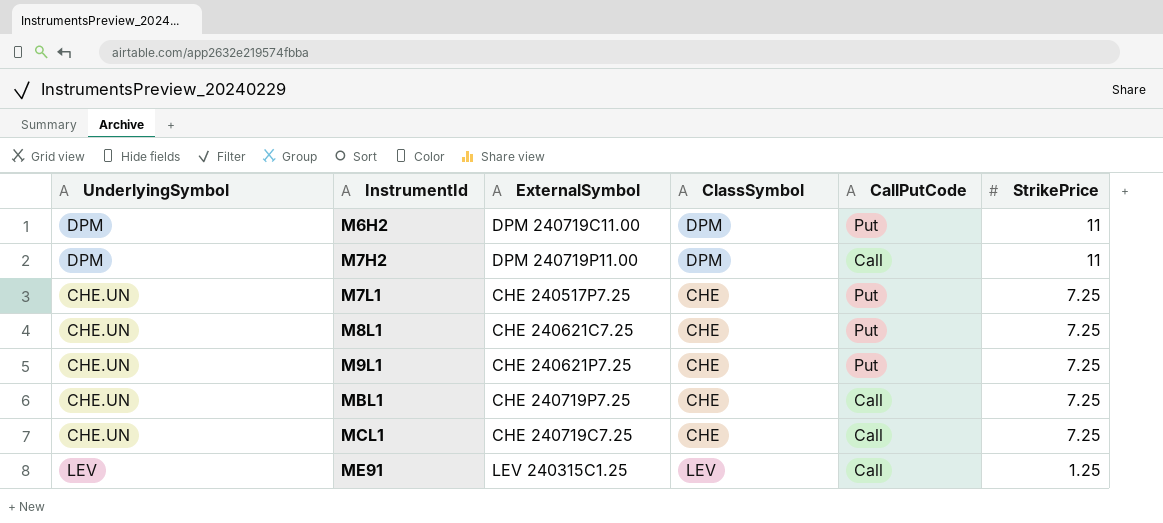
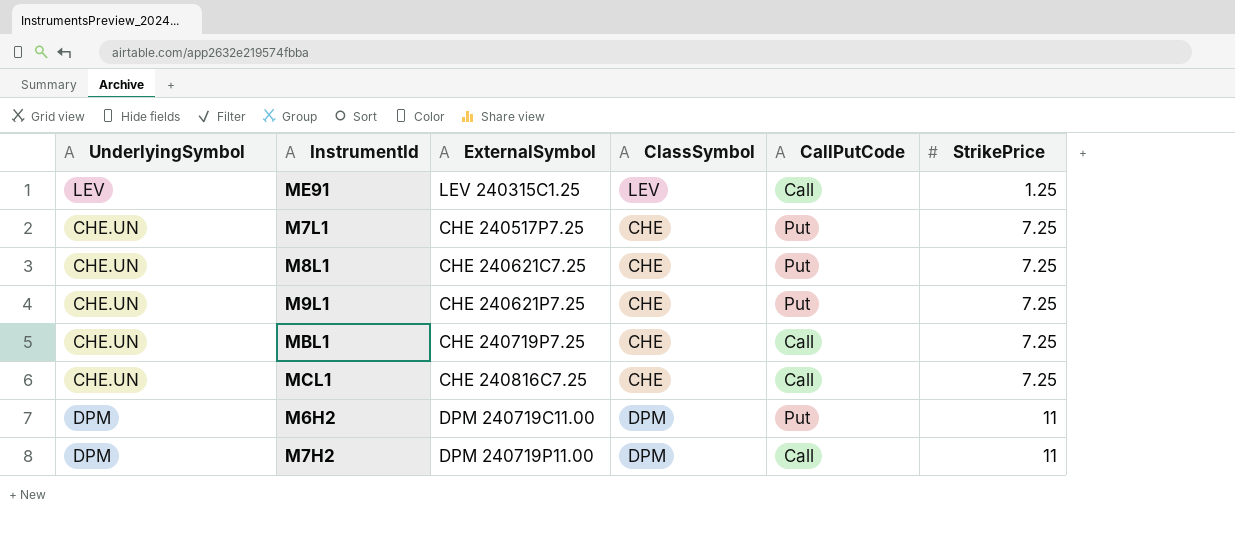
row order: InstrumentId ascending -> StrikePrice ascending
MCL1 | ExternalSymbol: CHE 240719C7.25 -> CHE 240816C7.25

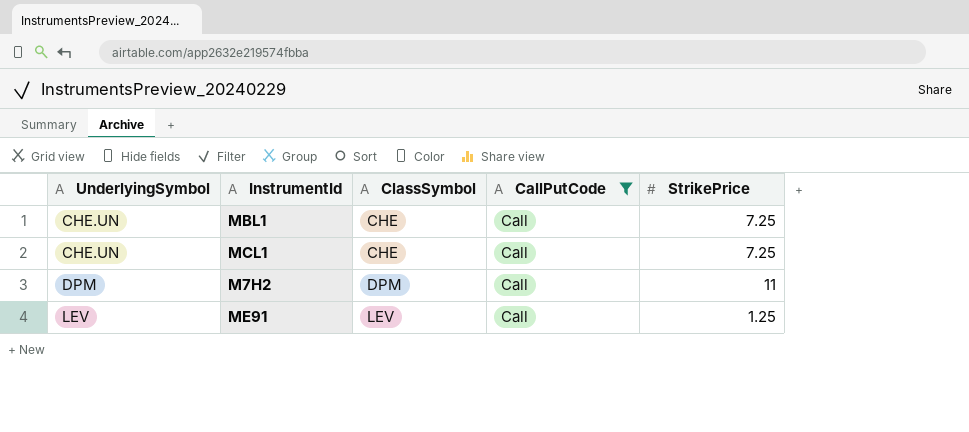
filter: none -> CallPutCode = Call
row order: StrikePrice ascending -> UnderlyingSymbol ascending
column ExternalSymbol | position: 3 -> none

